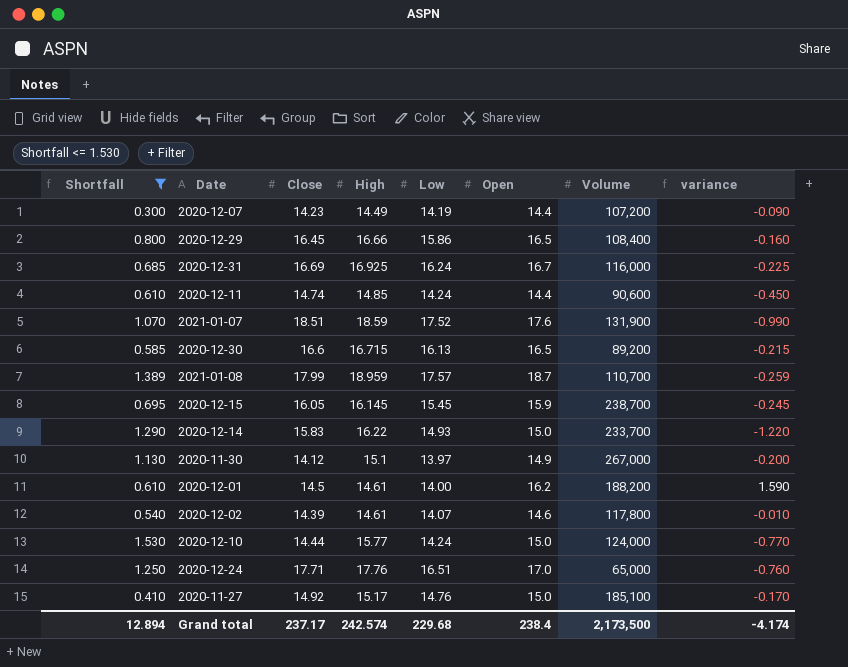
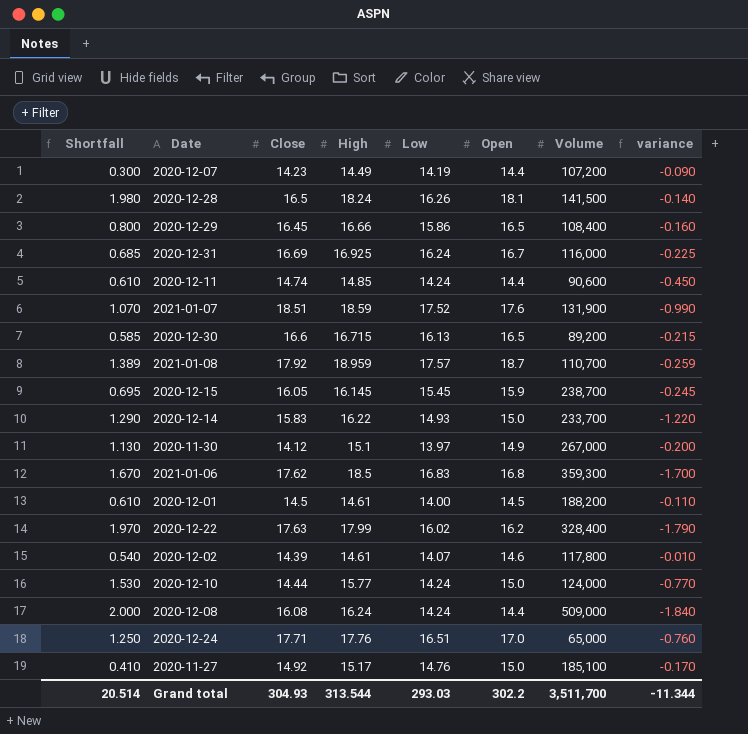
filter: Shortfall <= 1.530 -> none
2021-01-08 | Close: 17.99 -> 17.92
2020-12-01 | Open: 16.2 -> 14.5
2020-12-01 | variance: 1.590 -> -0.110
Grand total | Shortfall: 12.894 -> 20.514
Grand total | Close: 237.17 -> 304.93
Grand total | High: 242.574 -> 313.544
Grand total | Low: 229.68 -> 293.03
Grand total | Open: 238.4 -> 302.2
Grand total | Volume: 2,173,500 -> 3,511,700
Grand total | variance: -4.174 -> -11.344

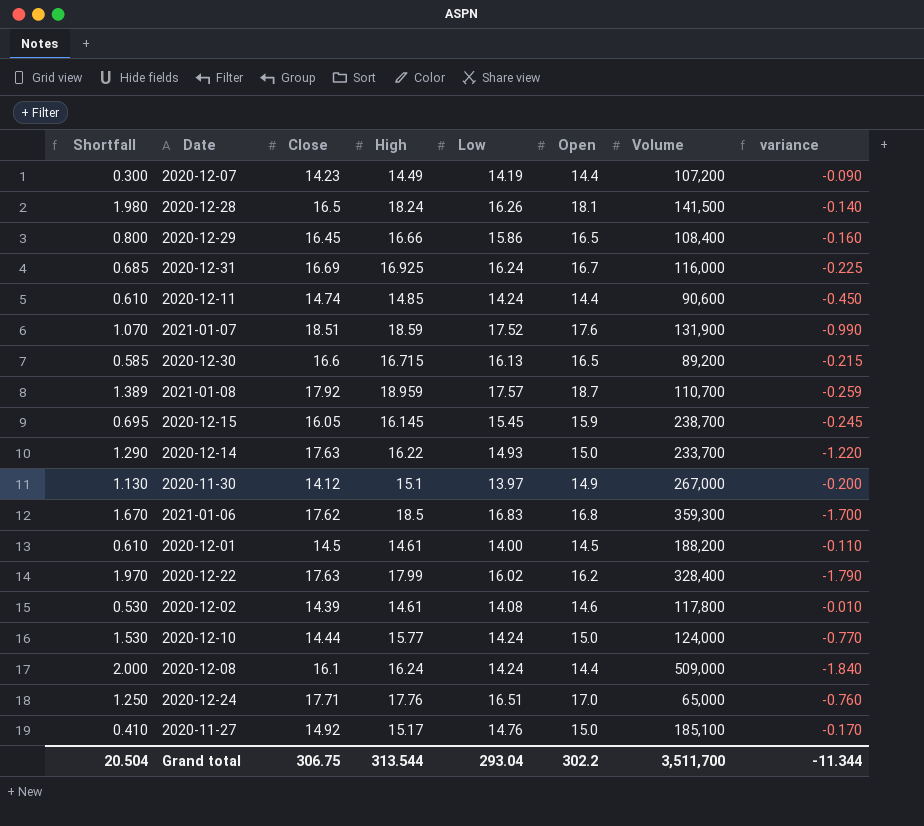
2020-12-14 | Close: 15.83 -> 17.63
2020-12-02 | Shortfall: 0.540 -> 0.530
2020-12-02 | Low: 14.07 -> 14.08
2020-12-08 | Close: 16.08 -> 16.1
Grand total | Shortfall: 20.514 -> 20.504
Grand total | Close: 304.93 -> 306.75
Grand total | Low: 293.03 -> 293.04

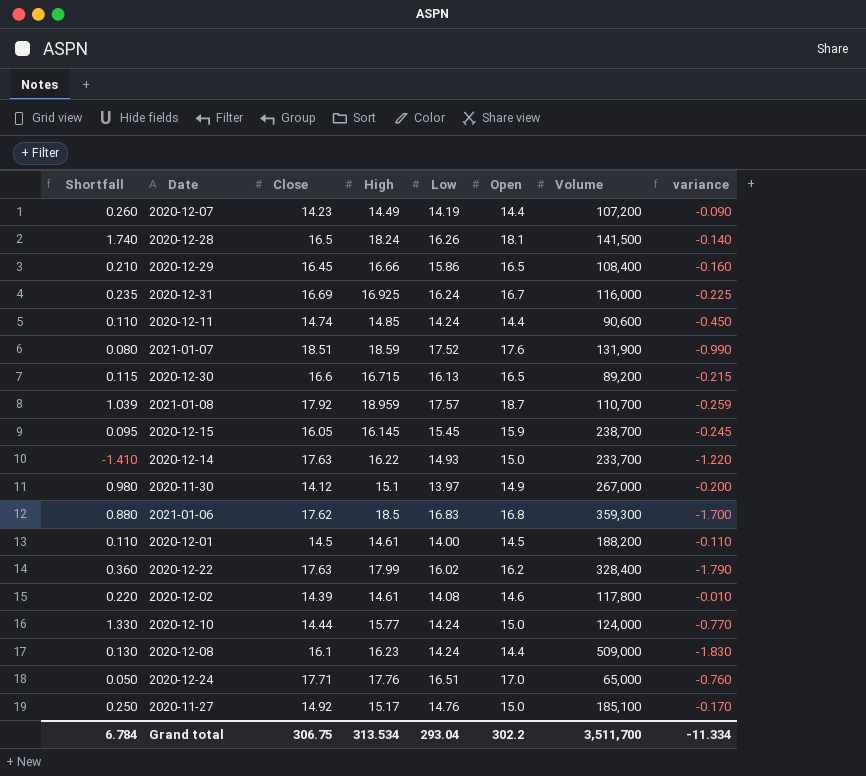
column Shortfall | formula: [High] - [Low] -> [High] - [Close]
2020-12-08 | High: 16.24 -> 16.23
2020-12-08 | variance: -1.840 -> -1.830
Grand total | Shortfall: 20.504 -> 6.784
Grand total | High: 313.544 -> 313.534
Grand total | variance: -11.344 -> -11.334

